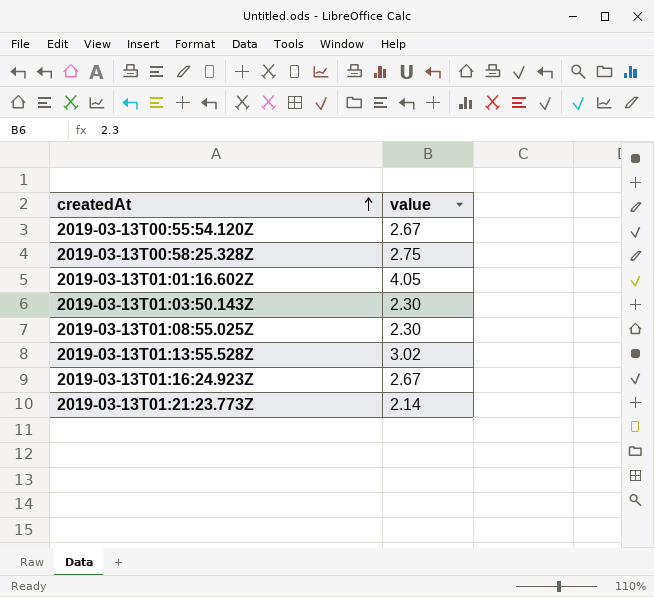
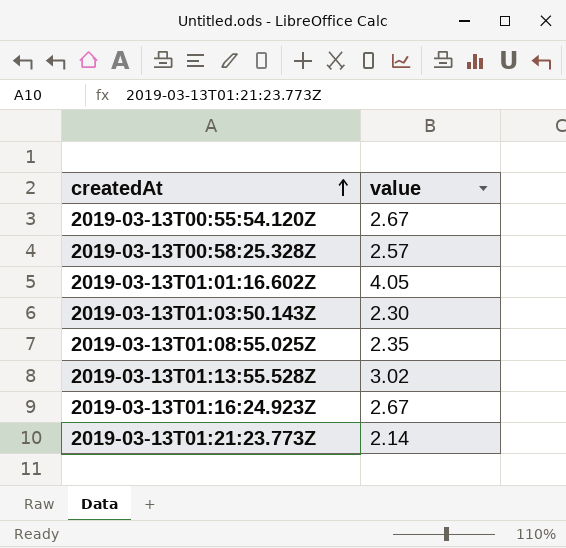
2019-03-13T00:58:25.328Z | value: 2.75 -> 2.57
2019-03-13T01:08:55.025Z | value: 2.30 -> 2.35

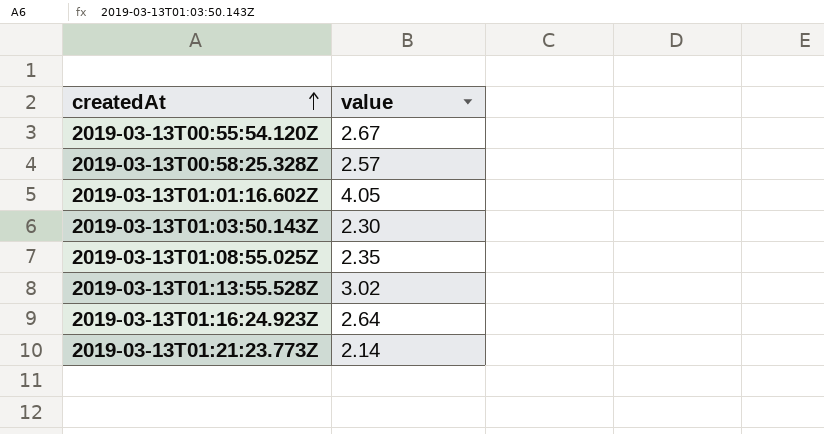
2019-03-13T01:16:24.923Z | value: 2.67 -> 2.64

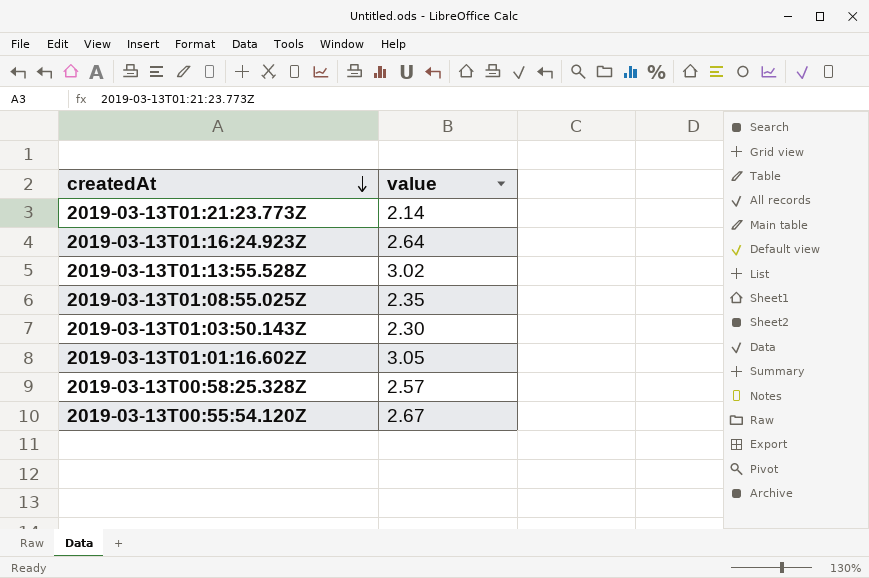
row order: createdAt ascending -> createdAt descending
2019-03-13T01:01:16.602Z | value: 4.05 -> 3.05

